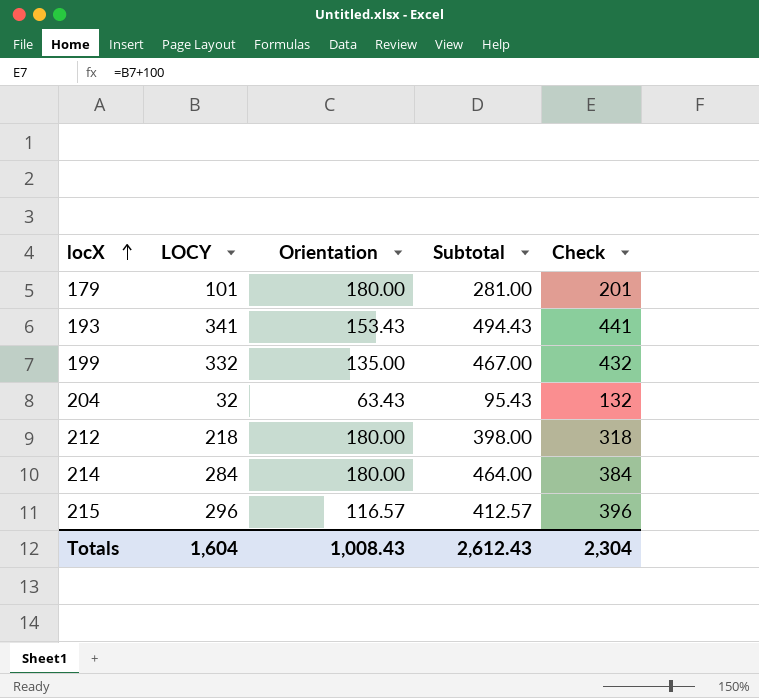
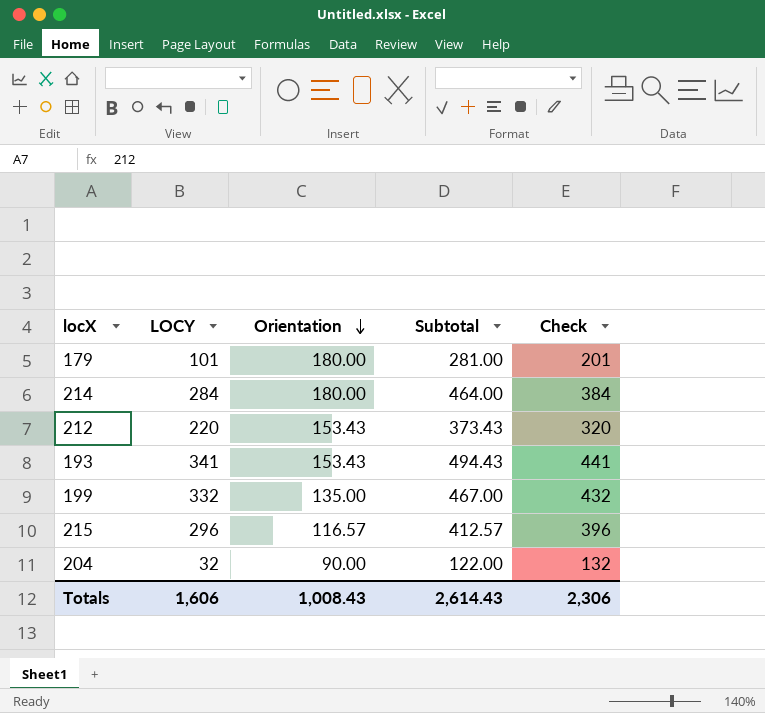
row order: locX ascending -> Orientation descending
212 | LOCY: 218 -> 220
212 | Orientation: 180.00 -> 153.43
212 | Subtotal: 398.00 -> 373.43
212 | Check: 318 -> 320
204 | Orientation: 63.43 -> 90.00
204 | Subtotal: 95.43 -> 122.00
Totals | LOCY: 1,604 -> 1,606
Totals | Subtotal: 2,612.43 -> 2,614.43
Totals | Check: 2,304 -> 2,306

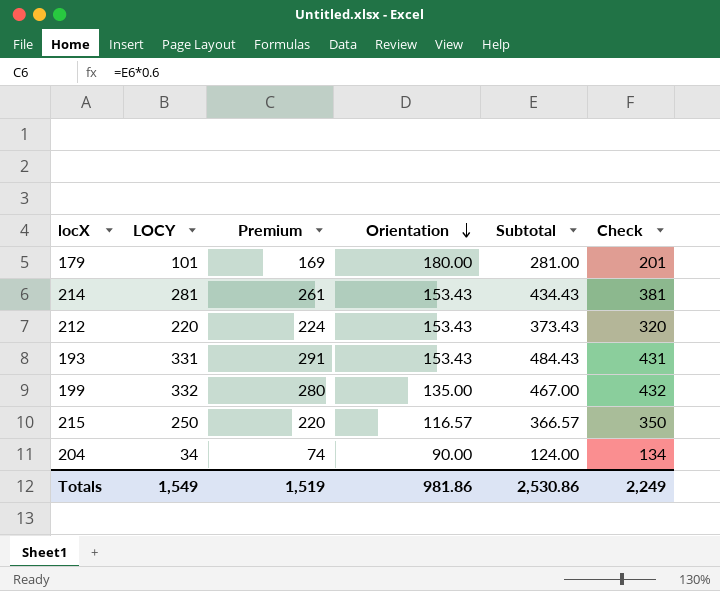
column Premium | formula: none -> [Subtotal] * 0.6
214 | LOCY: 284 -> 281
214 | Orientation: 180.00 -> 153.43
214 | Subtotal: 464.00 -> 434.43
214 | Check: 384 -> 381
193 | LOCY: 341 -> 331
193 | Subtotal: 494.43 -> 484.43
193 | Check: 441 -> 431
215 | LOCY: 296 -> 250
215 | Subtotal: 412.57 -> 366.57
215 | Check: 396 -> 350
204 | LOCY: 32 -> 34
204 | Subtotal: 122.00 -> 124.00
204 | Check: 132 -> 134
Totals | LOCY: 1,606 -> 1,549
Totals | Orientation: 1,008.43 -> 981.86
Totals | Subtotal: 2,614.43 -> 2,530.86
Totals | Check: 2,306 -> 2,249

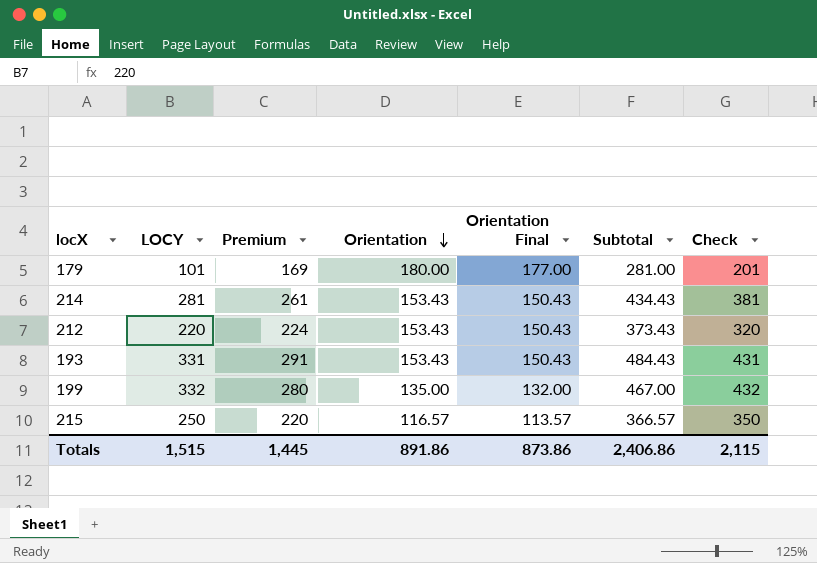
column Orientation Final | formula: none -> [Orientation] - 3
row 204: 34 | 74 | 90.00 | 124.00 | 134 -> none
Totals | LOCY: 1,549 -> 1,515
Totals | Premium: 1,519 -> 1,445
Totals | Orientation: 981.86 -> 891.86
Totals | Subtotal: 2,530.86 -> 2,406.86
Totals | Check: 2,249 -> 2,115

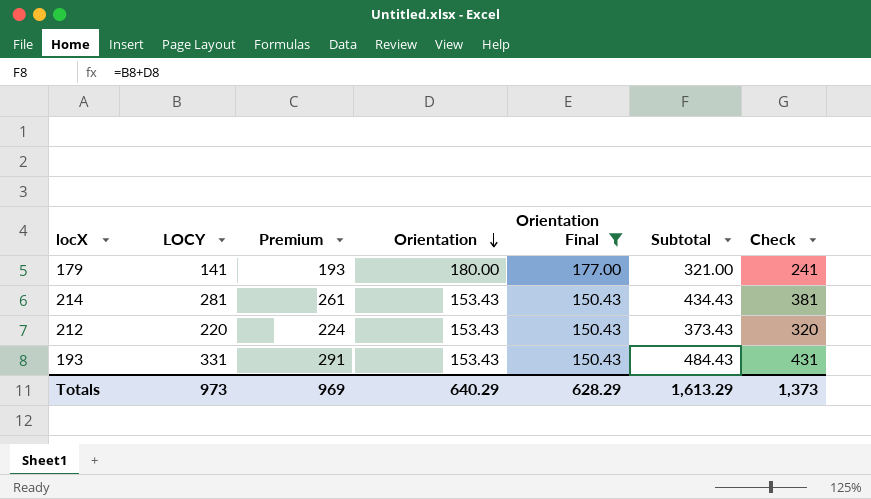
filter: none -> Orientation Final >= 150.43
179 | LOCY: 101 -> 141
179 | Premium: 169 -> 193
179 | Subtotal: 281.00 -> 321.00
179 | Check: 201 -> 241
Totals | LOCY: 1,515 -> 973
Totals | Premium: 1,445 -> 969
Totals | Orientation: 891.86 -> 640.29
Totals | Orientation Final: 873.86 -> 628.29
Totals | Subtotal: 2,406.86 -> 1,613.29
Totals | Check: 2,115 -> 1,373

